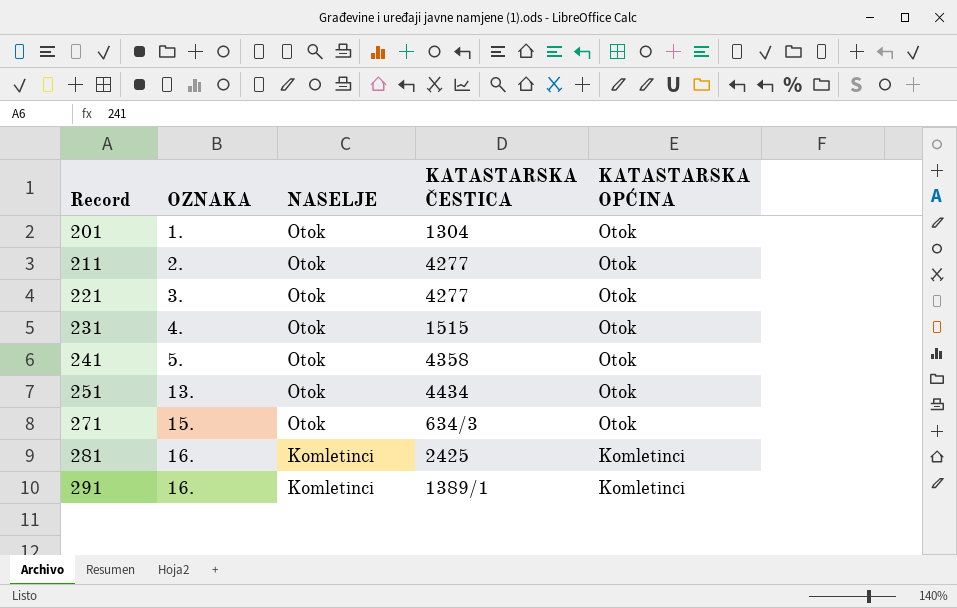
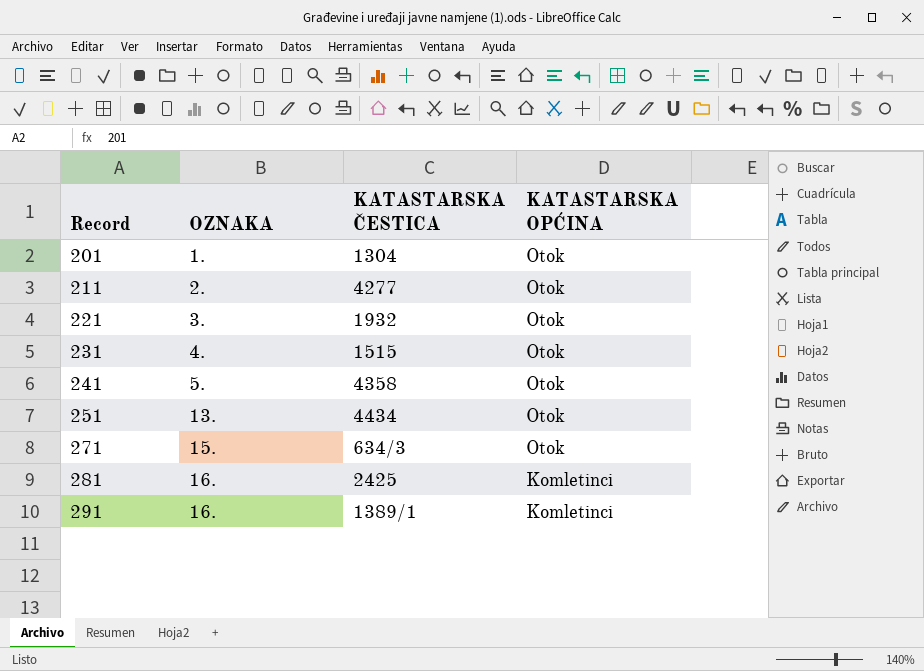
column NASELJE | position: 3 -> none
221 | KATASTARSKA ČESTICA: 4277 -> 1932

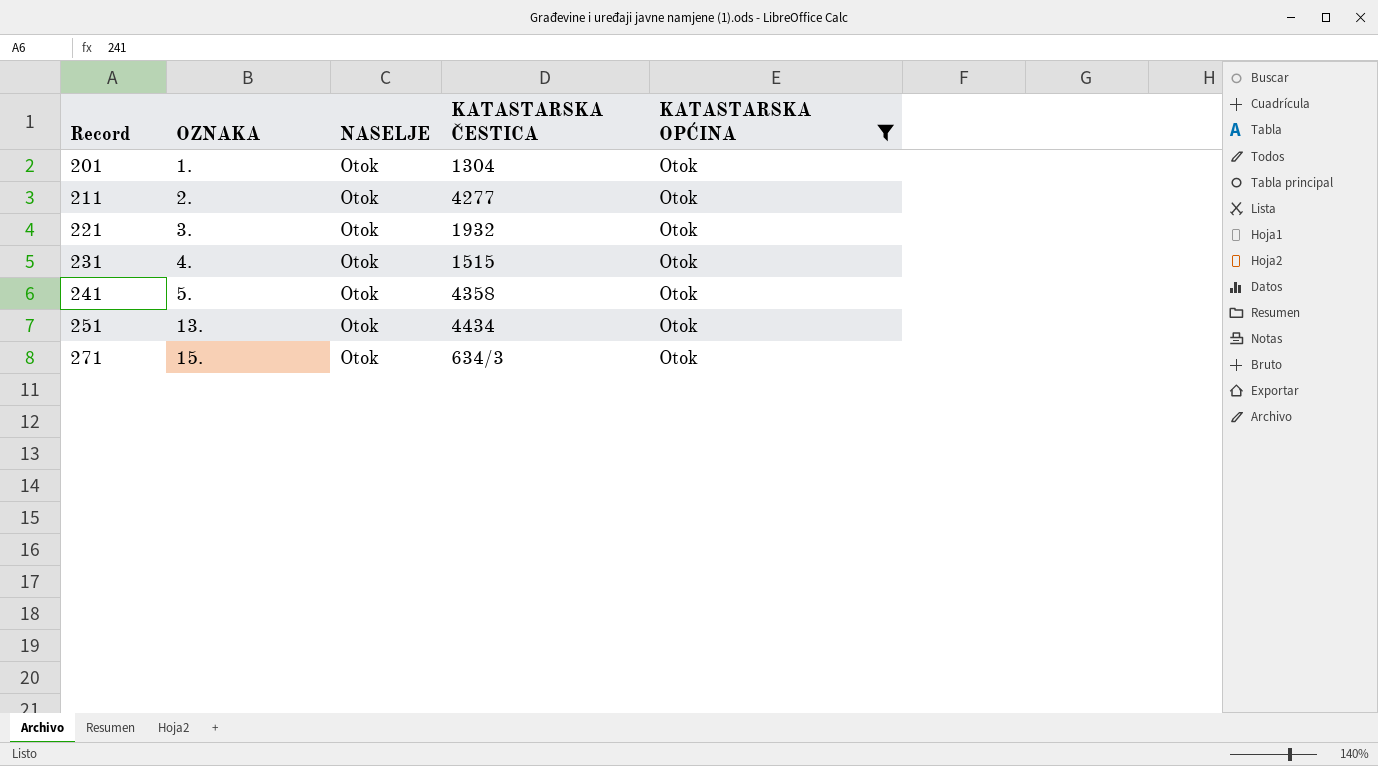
filter: none -> KATASTARSKA OPĆINA = Otok
column NASELJE | position: none -> 3

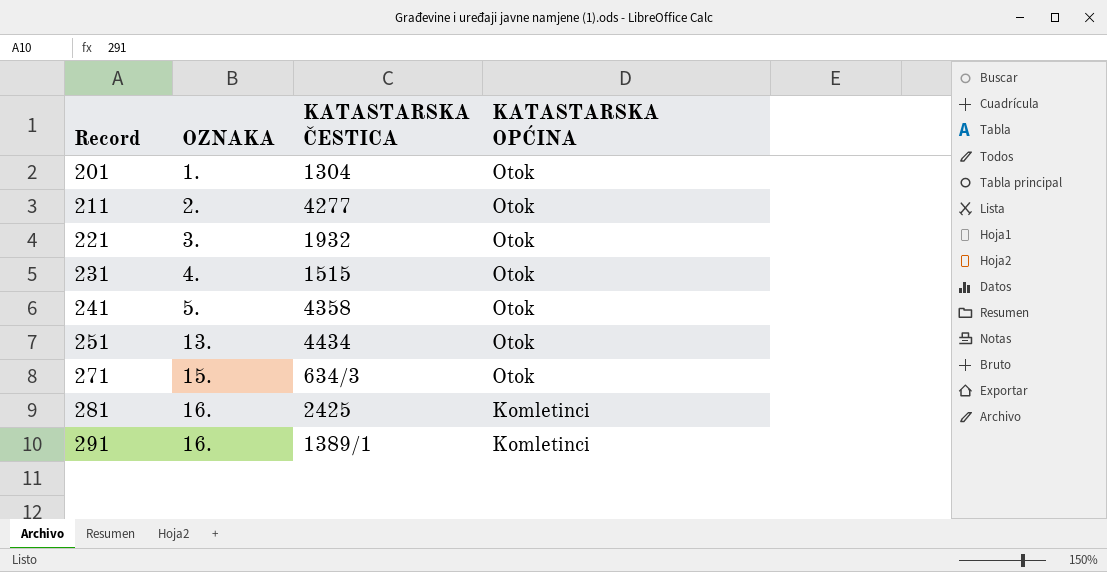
filter: KATASTARSKA OPĆINA = Otok -> none
column NASELJE | position: 3 -> none

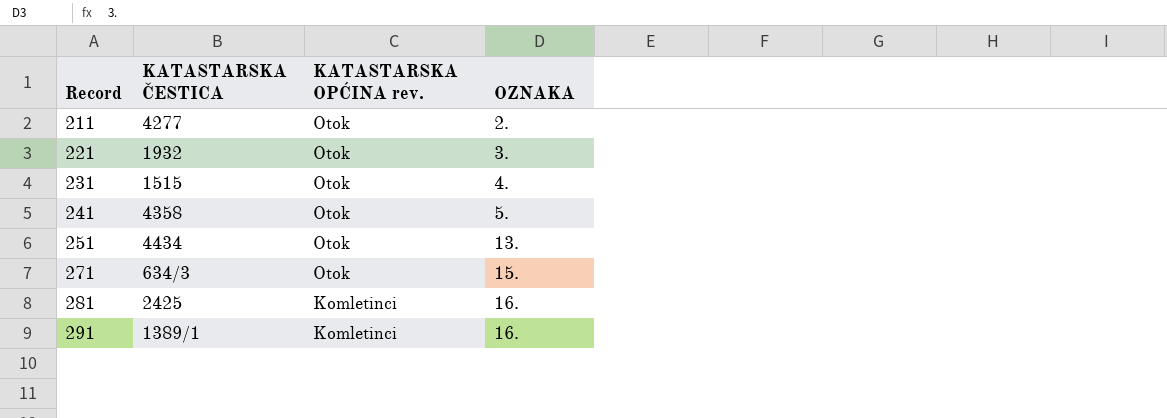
column name: KATASTARSKA OPĆINA -> KATASTARSKA OPĆINA rev.
column OZNAKA | position: 2 -> 4
row 201: 1. | 1304 | Otok -> none

